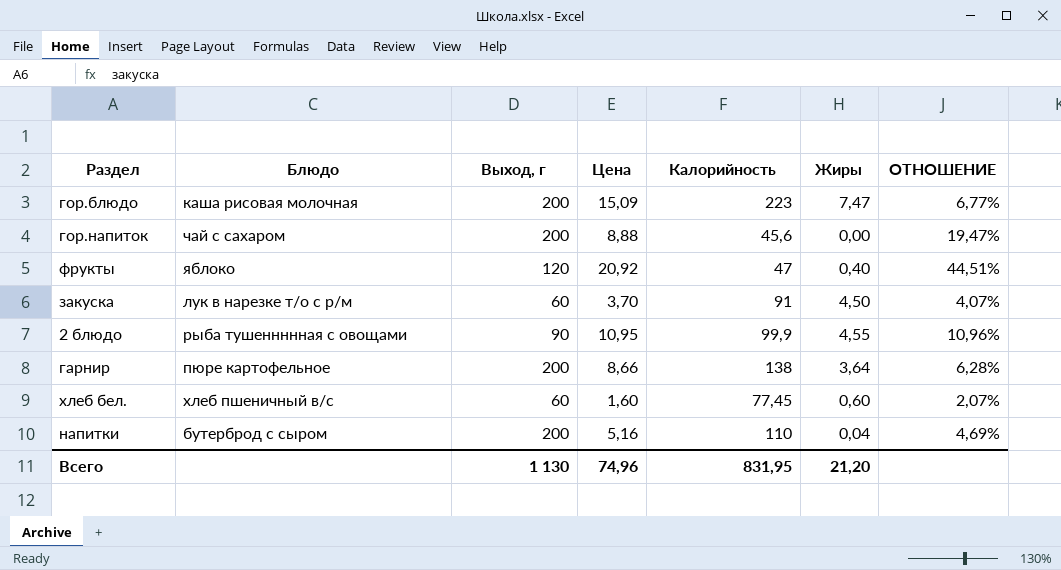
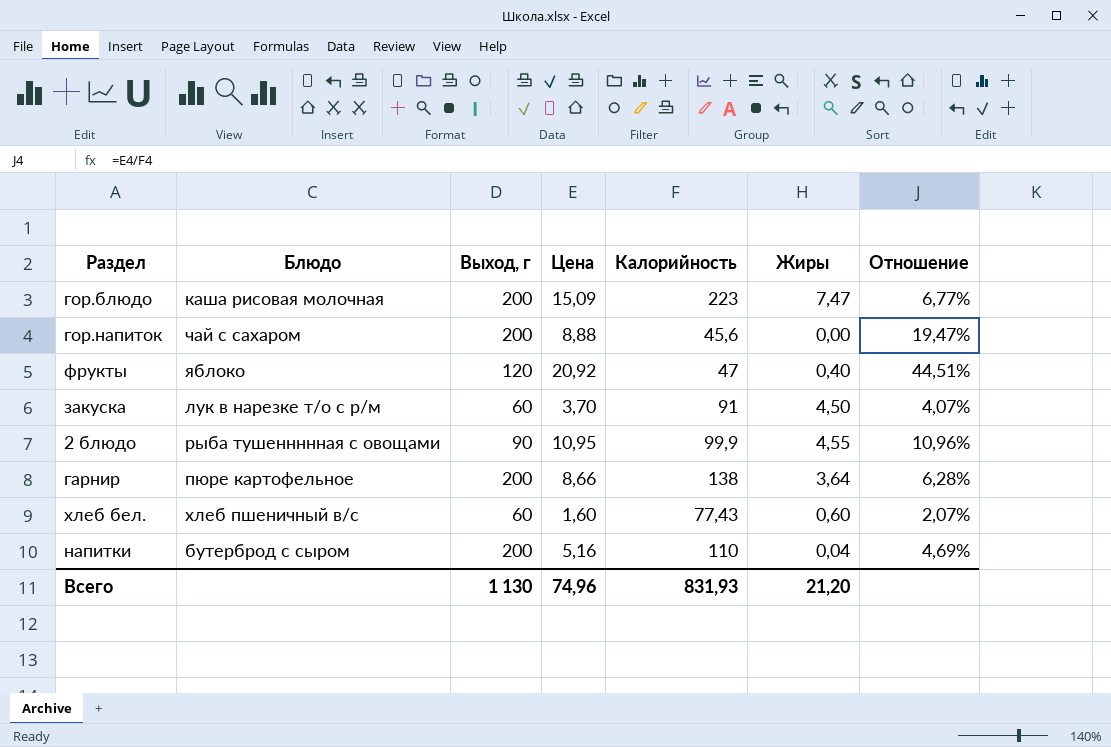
column name: ОТНОШЕНИЕ -> Отношение
хлеб бел. | Калорийность: 77,45 -> 77,43
Всего | Калорийность: 831,95 -> 831,93

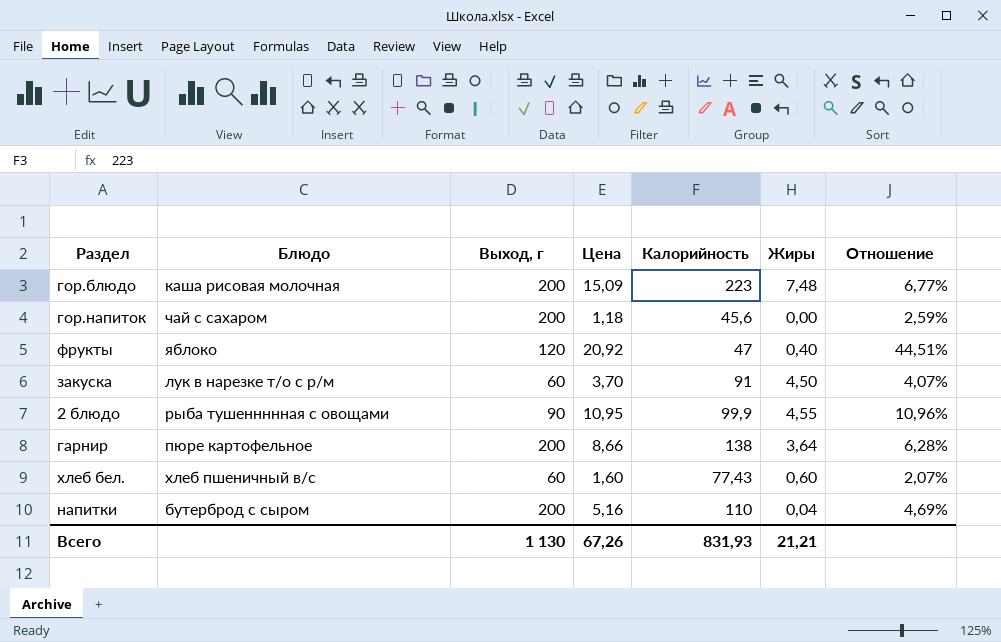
гор.блюдо | Жиры: 7,47 -> 7,48
гор.напиток | Цена: 8,88 -> 1,18
гор.напиток | Отношение: 19,47% -> 2,59%
Всего | Цена: 74,96 -> 67,26
Всего | Жиры: 21,20 -> 21,21

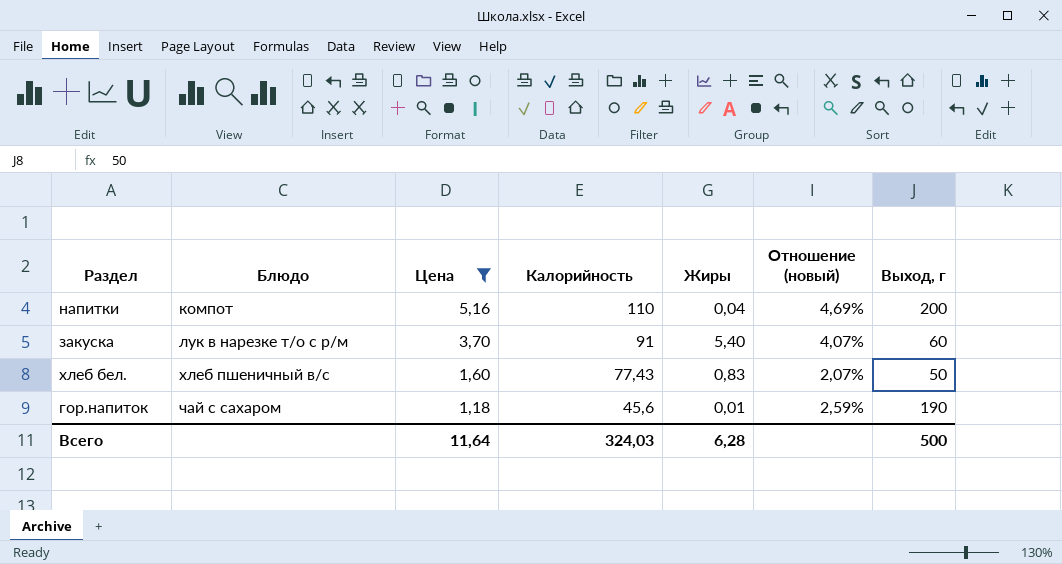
filter: none -> Цена <= 5,16
row order: none -> Блюдо ascending
column name: Отношение -> Отношение (новый)
column Выход, г | position: 3 -> 7
напитки | Блюдо: бутерброд с сыром -> компот
закуска | Жиры: 4,50 -> 5,40
хлеб бел. | Жиры: 0,60 -> 0,83
хлеб бел. | Выход, г: 60 -> 50
гор.напиток | Жиры: 0,00 -> 0,01
гор.напиток | Выход, г: 200 -> 190
Всего | Цена: 67,26 -> 11,64
Всего | Калорийность: 831,93 -> 324,03
Всего | Жиры: 21,21 -> 6,28
Всего | Выход, г: 1 130 -> 500

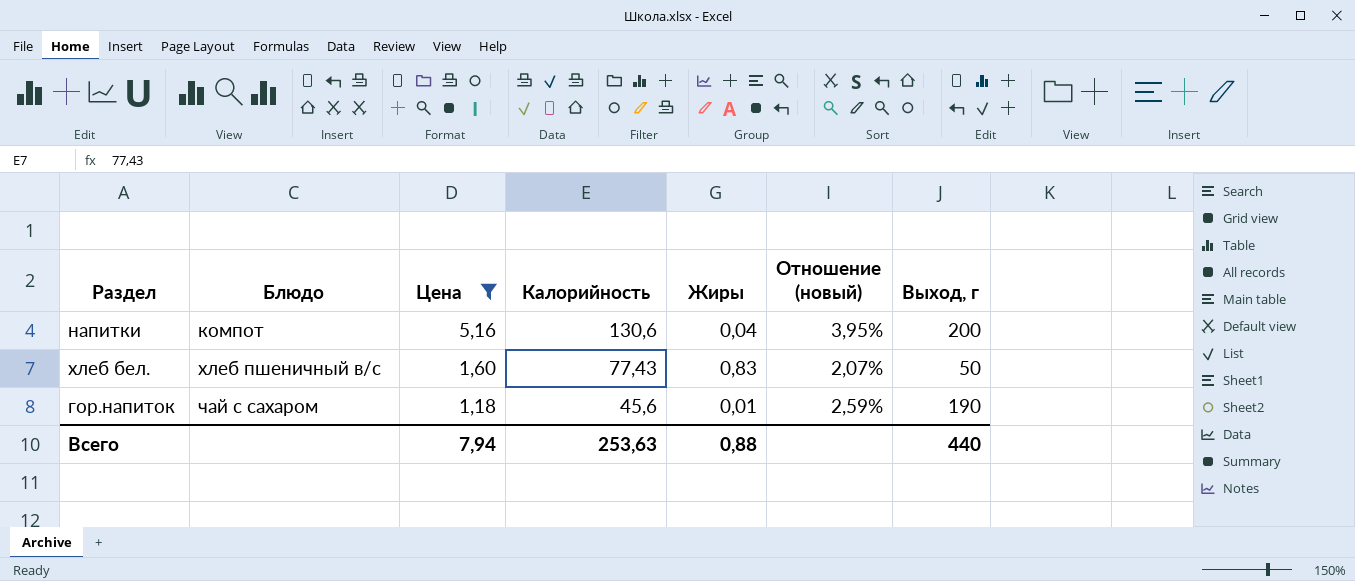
row закуска: лук в нарезке т/о с р/м | 3,70 | 91 | 5,40 | 4,07% | 60 -> none
напитки | Калорийность: 110 -> 130,6
напитки | Отношение (новый): 4,69% -> 3,95%
Всего | Цена: 11,64 -> 7,94
Всего | Калорийность: 324,03 -> 253,63
Всего | Жиры: 6,28 -> 0,88
Всего | Выход, г: 500 -> 440

